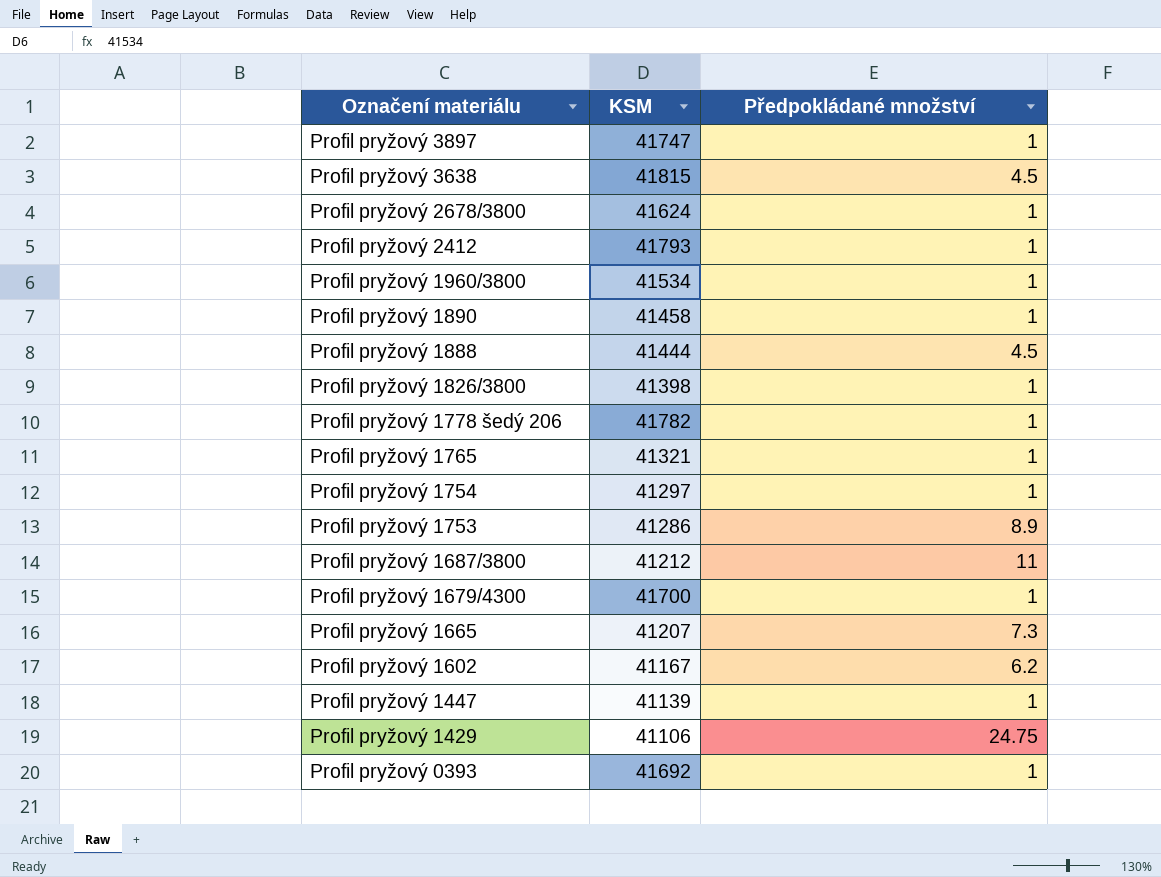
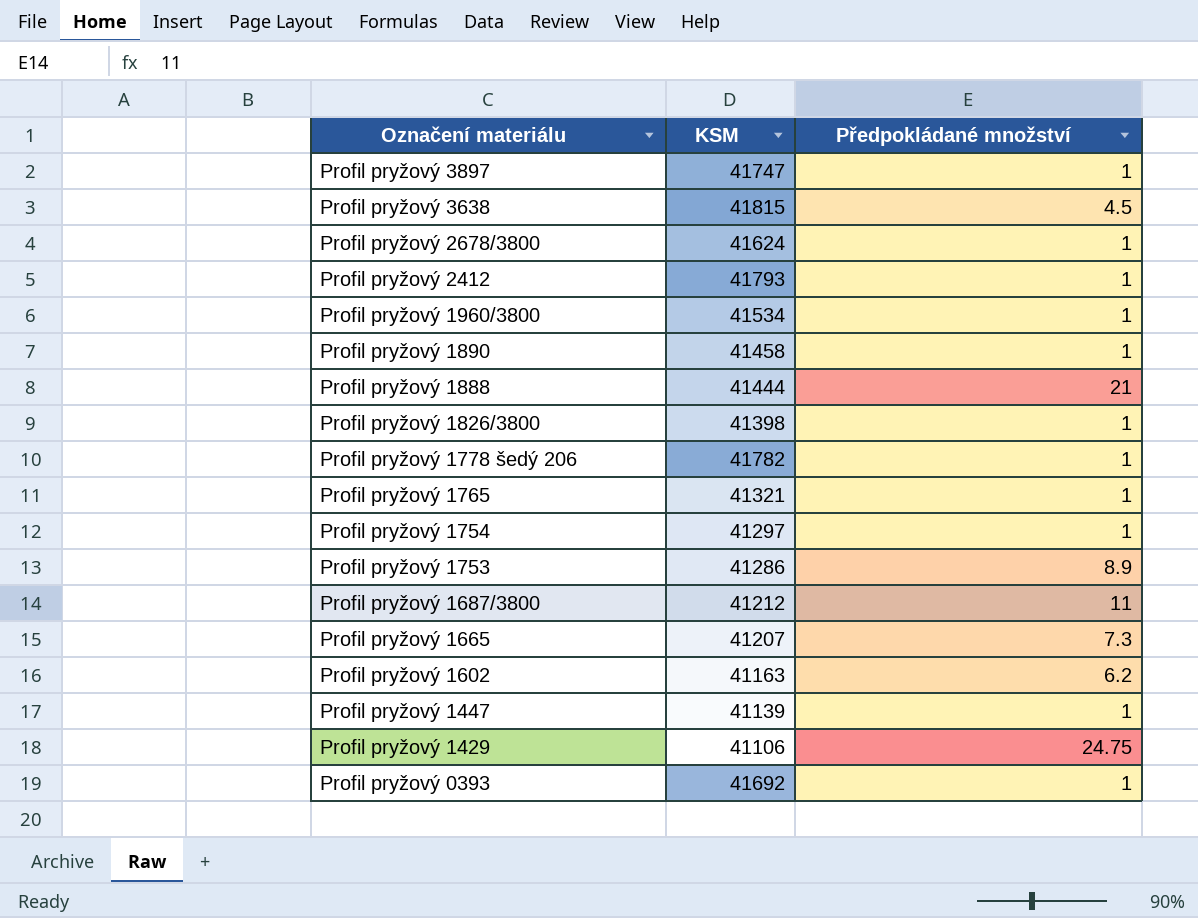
row Profil pryžový 1679/4300: 41700 | 1 -> none
Profil pryžový 1888 | Předpokládané množství: 4.5 -> 21
Profil pryžový 1602 | KSM: 41167 -> 41163

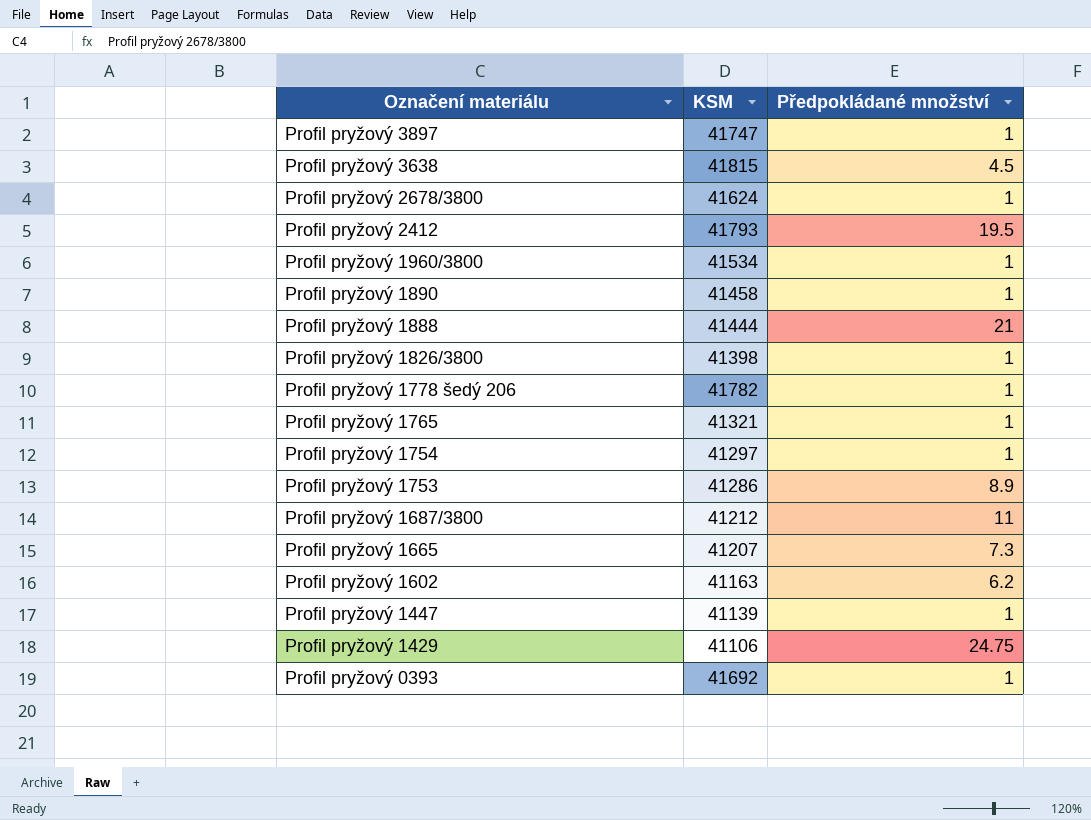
Profil pryžový 2412 | Předpokládané množství: 1 -> 19.5

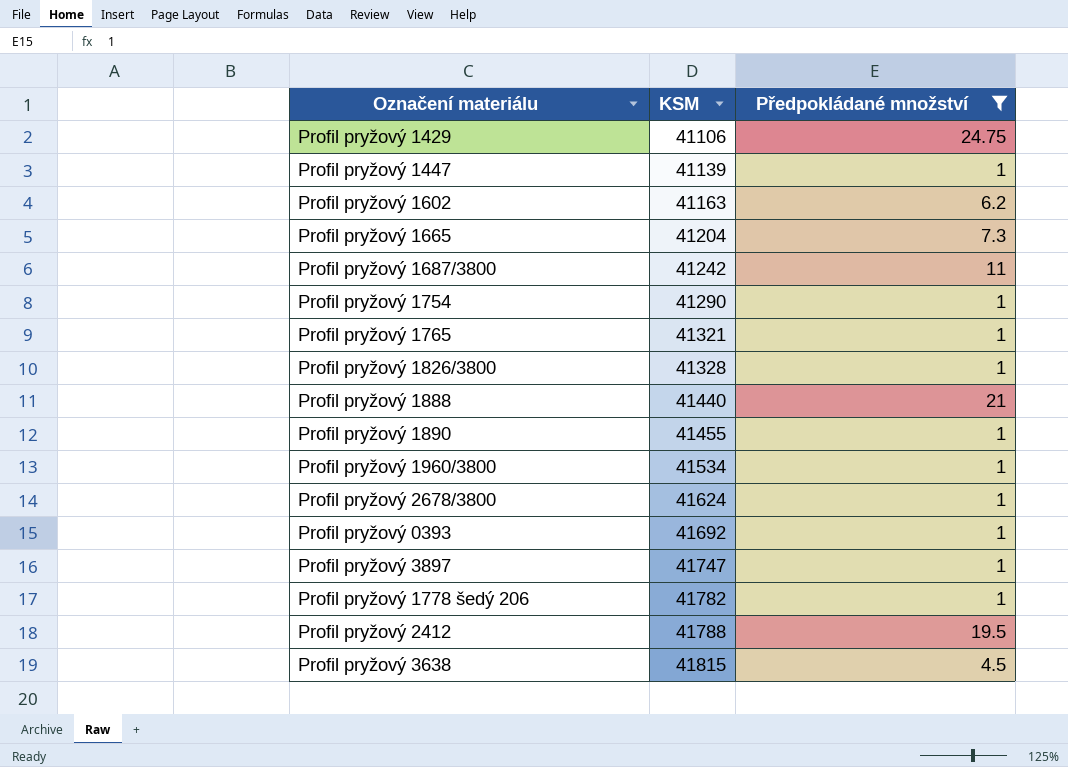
filter: none -> Předpokládané množství != 8.9
row order: Označení materiálu descending -> KSM ascending
Profil pryžový 1665 | KSM: 41207 -> 41204
Profil pryžový 1687/3800 | KSM: 41212 -> 41242
Profil pryžový 1754 | KSM: 41297 -> 41290
Profil pryžový 1826/3800 | KSM: 41398 -> 41328
Profil pryžový 1888 | KSM: 41444 -> 41440
Profil pryžový 1890 | KSM: 41458 -> 41455
Profil pryžový 2412 | KSM: 41793 -> 41788

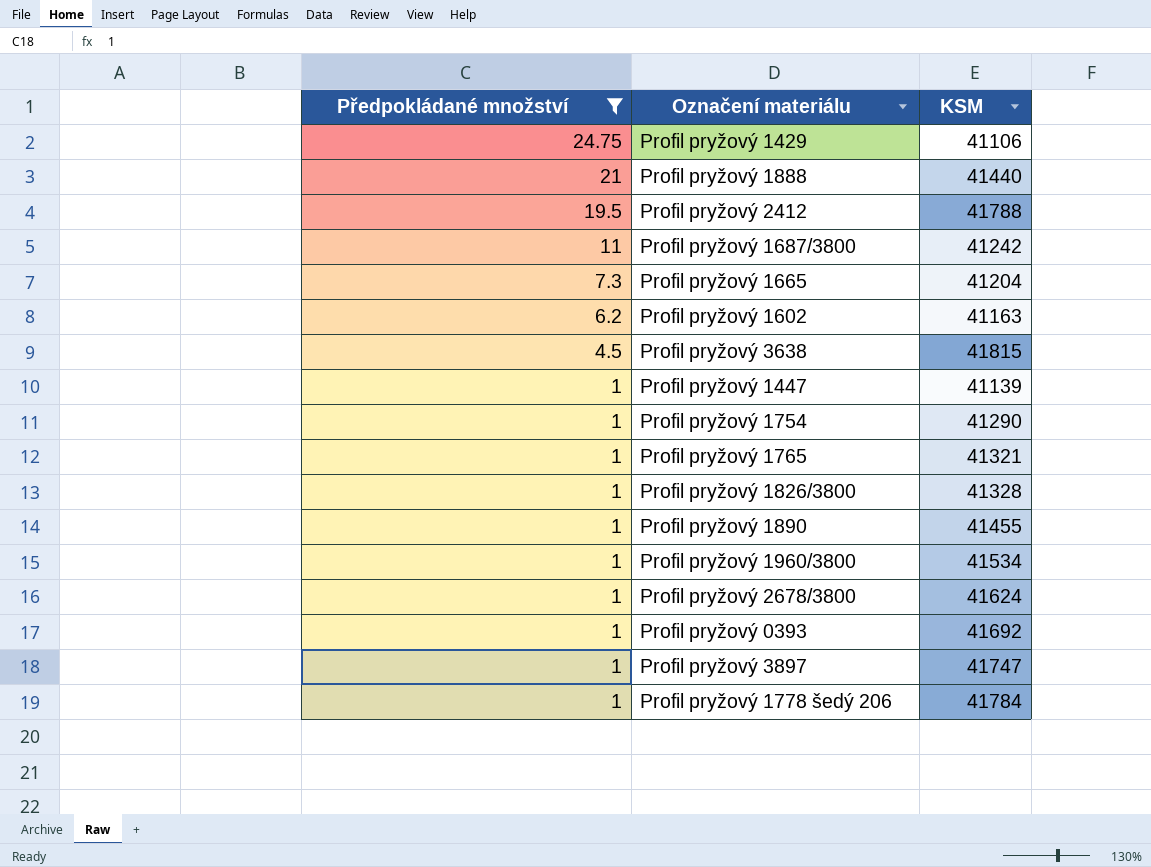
row order: KSM ascending -> Předpokládané množství descending
column Předpokládané množství | position: 3 -> 1
Profil pryžový 1778 šedý 206 | KSM: 41782 -> 41784

